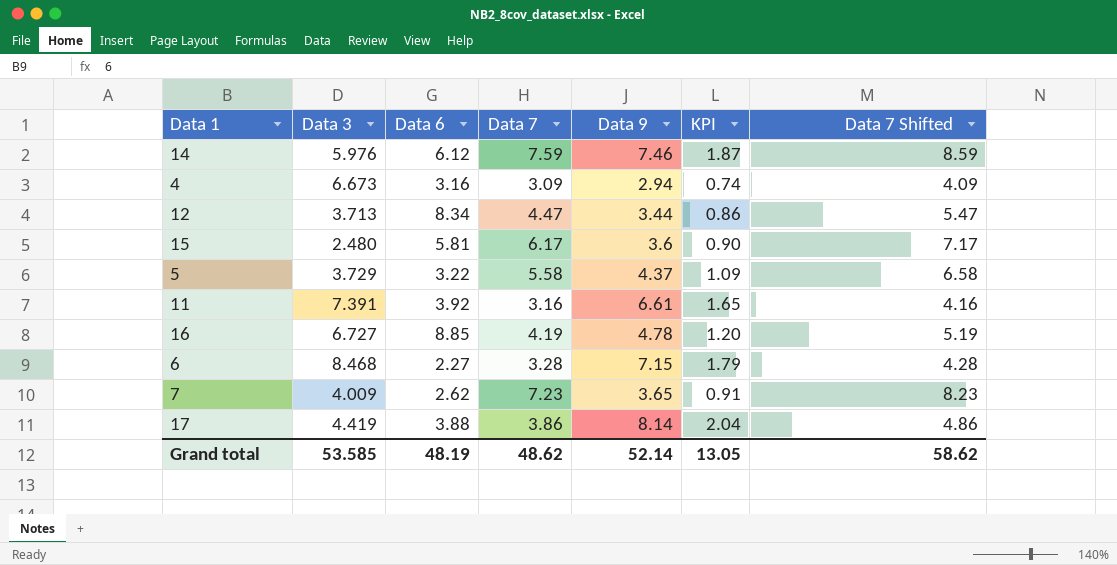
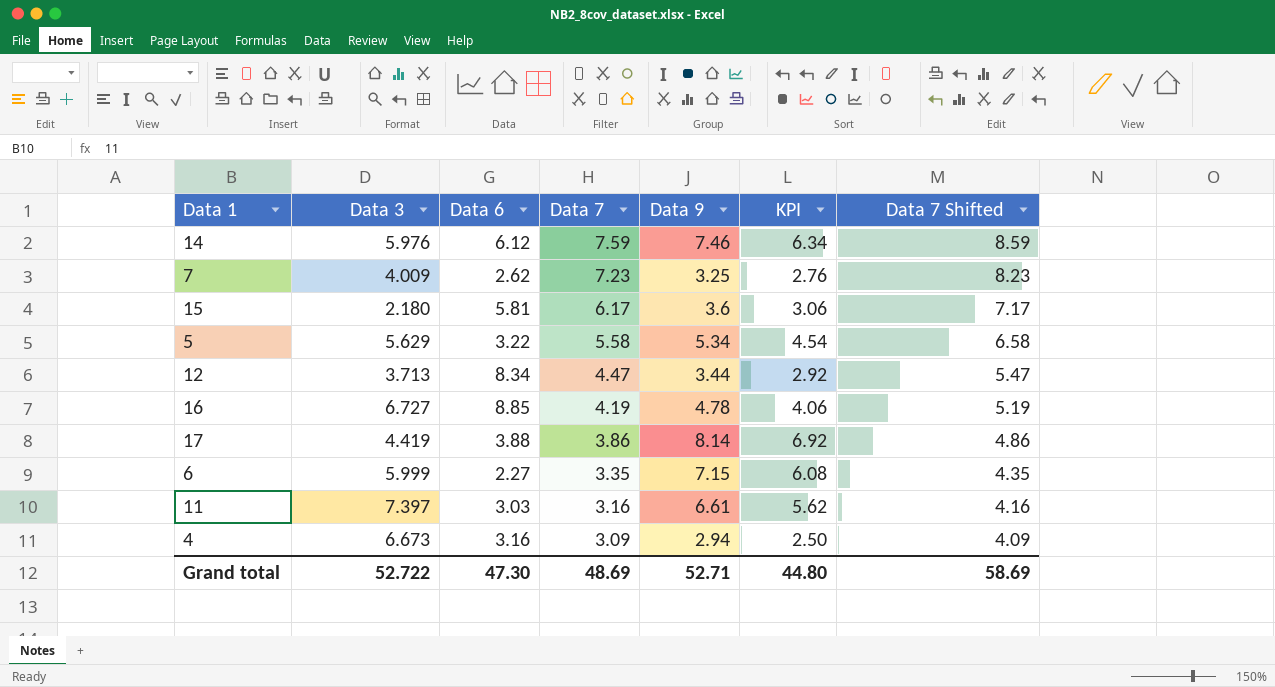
row order: none -> Data 7 descending
column KPI | formula: [Data 9] * 0.25 -> [Data 9] * 0.85
7 | Data 9: 3.65 -> 3.25
15 | Data 3: 2.480 -> 2.180
5 | Data 3: 3.729 -> 5.629
5 | Data 9: 4.37 -> 5.34
6 | Data 3: 8.468 -> 5.999
6 | Data 7: 3.28 -> 3.35
6 | Data 7 Shifted: 4.28 -> 4.35
11 | Data 3: 7.391 -> 7.397
11 | Data 6: 3.92 -> 3.03
Grand total | Data 3: 53.585 -> 52.722
Grand total | Data 6: 48.19 -> 47.30
Grand total | Data 7: 48.62 -> 48.69
Grand total | Data 9: 52.14 -> 52.71
Grand total | KPI: 13.05 -> 44.80
Grand total | Data 7 Shifted: 58.62 -> 58.69

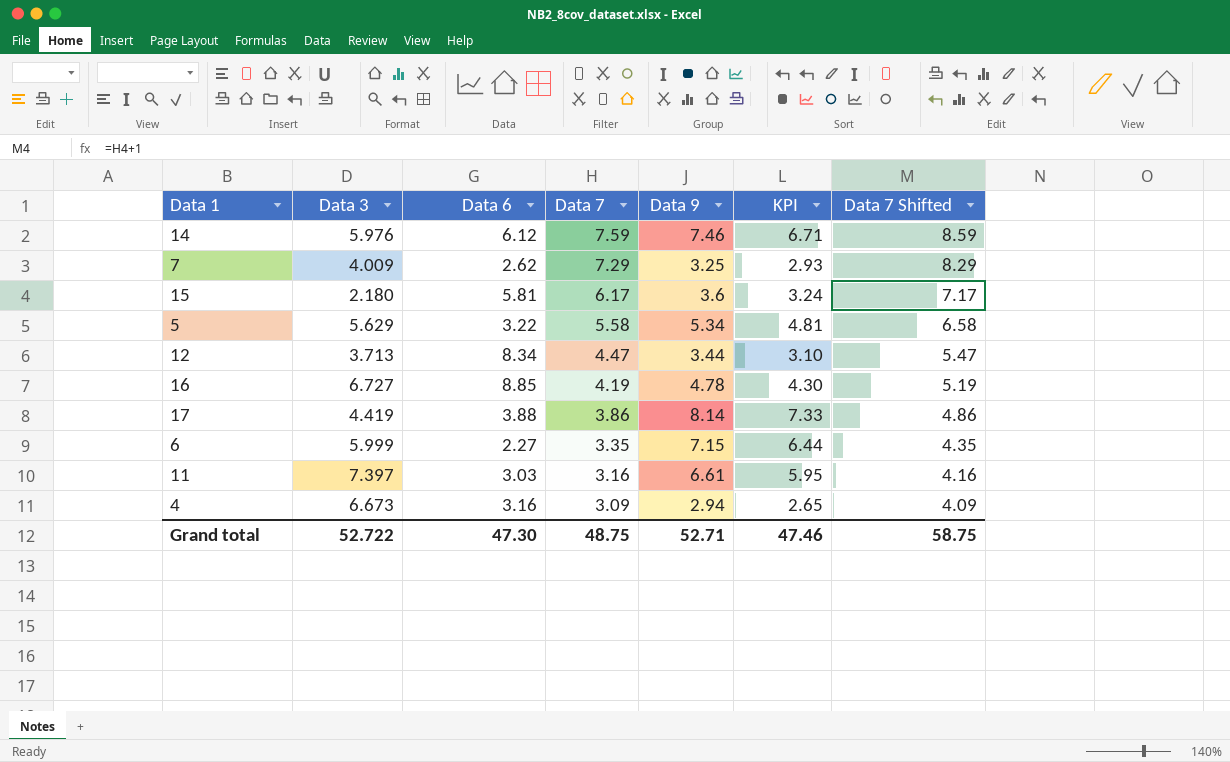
column KPI | formula: [Data 9] * 0.85 -> [Data 9] * 0.9
7 | Data 7: 7.23 -> 7.29
7 | Data 7 Shifted: 8.23 -> 8.29
Grand total | Data 7: 48.69 -> 48.75
Grand total | KPI: 44.80 -> 47.46
Grand total | Data 7 Shifted: 58.69 -> 58.75

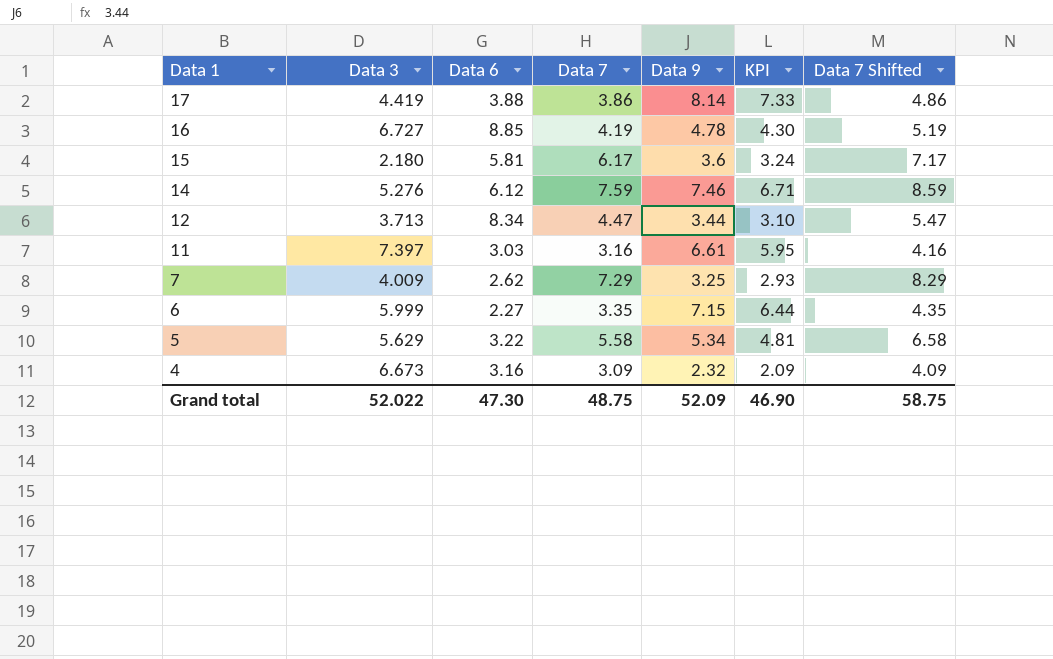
row order: Data 7 descending -> Data 1 descending
14 | Data 3: 5.976 -> 5.276
4 | Data 9: 2.94 -> 2.32
4 | KPI: 2.65 -> 2.09
Grand total | Data 3: 52.722 -> 52.022
Grand total | Data 9: 52.71 -> 52.09
Grand total | KPI: 47.46 -> 46.90

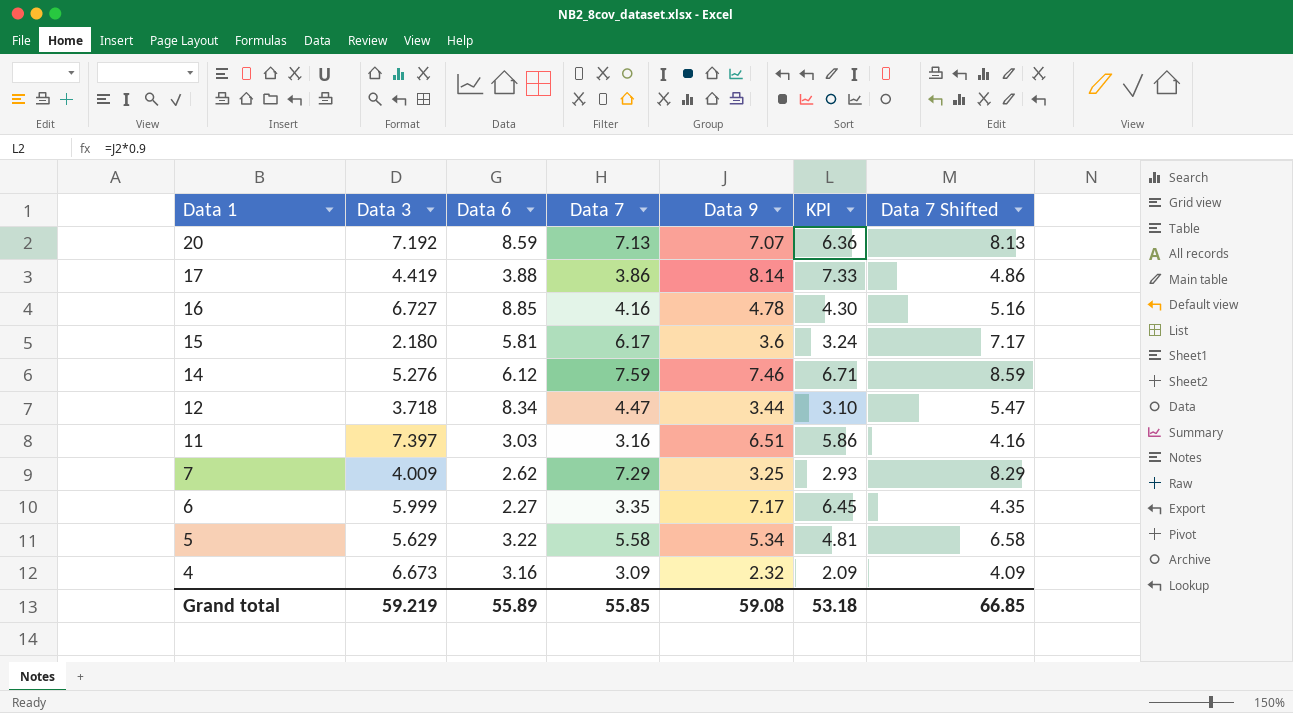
row 20: none -> 7.192 | 8.59 | 7.13 | 7.07 | 6.36 | 8.13
16 | Data 7: 4.19 -> 4.16
16 | Data 7 Shifted: 5.19 -> 5.16
12 | Data 3: 3.713 -> 3.718
11 | Data 9: 6.61 -> 6.51
11 | KPI: 5.95 -> 5.86
6 | Data 9: 7.15 -> 7.17
6 | KPI: 6.44 -> 6.45
Grand total | Data 3: 52.022 -> 59.219
Grand total | Data 6: 47.30 -> 55.89
Grand total | Data 7: 48.75 -> 55.85
Grand total | Data 9: 52.09 -> 59.08
Grand total | KPI: 46.90 -> 53.18
Grand total | Data 7 Shifted: 58.75 -> 66.85

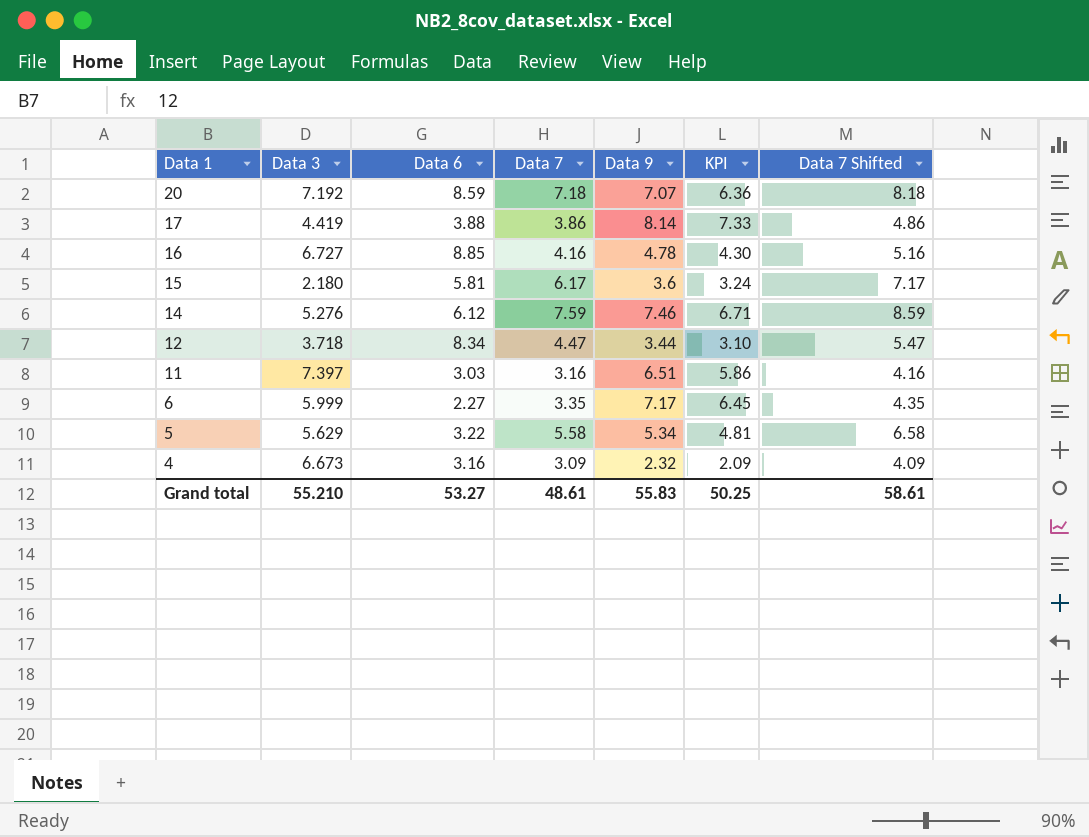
row 7: 4.009 | 2.62 | 7.29 | 3.25 | 2.93 | 8.29 -> none
20 | Data 7: 7.13 -> 7.18
20 | Data 7 Shifted: 8.13 -> 8.18
Grand total | Data 3: 59.219 -> 55.210
Grand total | Data 6: 55.89 -> 53.27
Grand total | Data 7: 55.85 -> 48.61
Grand total | Data 9: 59.08 -> 55.83
Grand total | KPI: 53.18 -> 50.25
Grand total | Data 7 Shifted: 66.85 -> 58.61

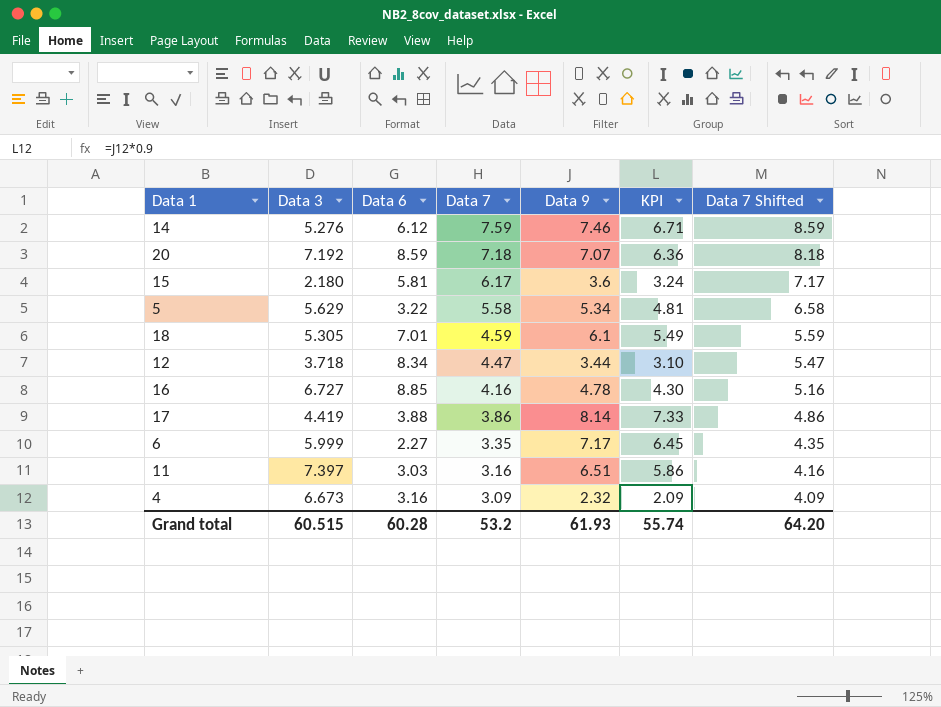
row order: Data 1 descending -> Data 7 descending
row 18: none -> 5.305 | 7.01 | 4.59 | 6.1 | 5.49 | 5.59
Grand total | Data 3: 55.210 -> 60.515
Grand total | Data 6: 53.27 -> 60.28
Grand total | Data 7: 48.61 -> 53.2
Grand total | Data 9: 55.83 -> 61.93
Grand total | KPI: 50.25 -> 55.74
Grand total | Data 7 Shifted: 58.61 -> 64.20

